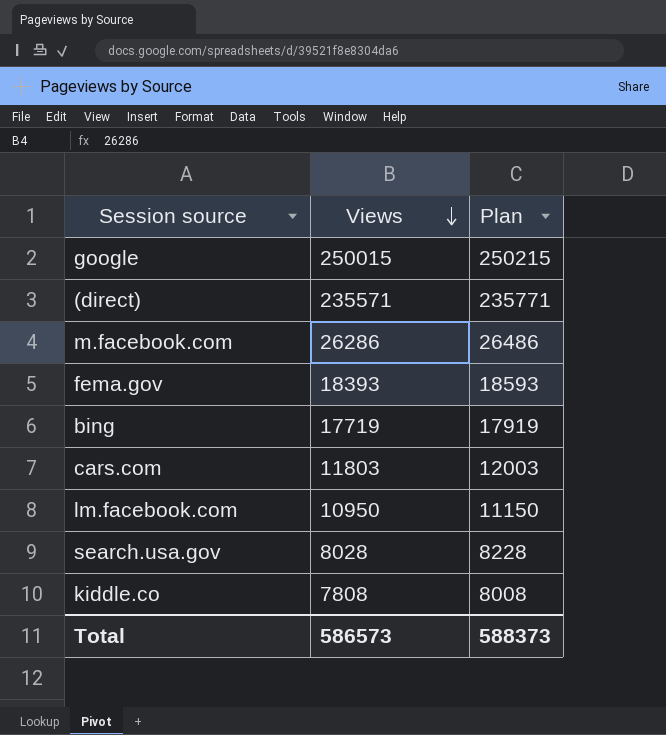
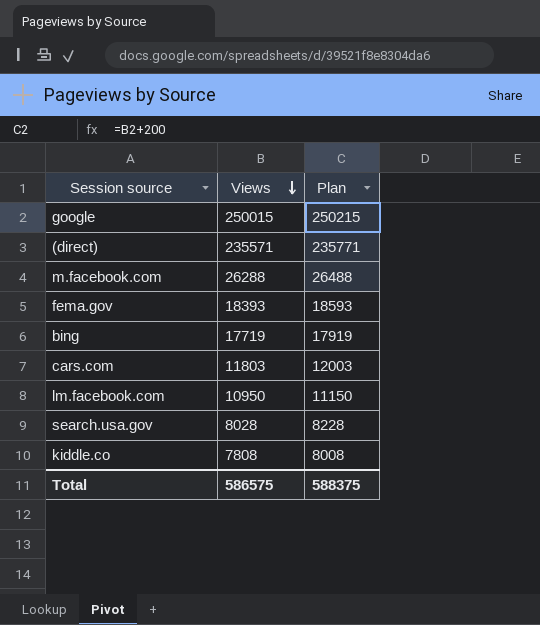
m.facebook.com | Views: 26286 -> 26288
m.facebook.com | Plan: 26486 -> 26488
Total | Views: 586573 -> 586575
Total | Plan: 588373 -> 588375

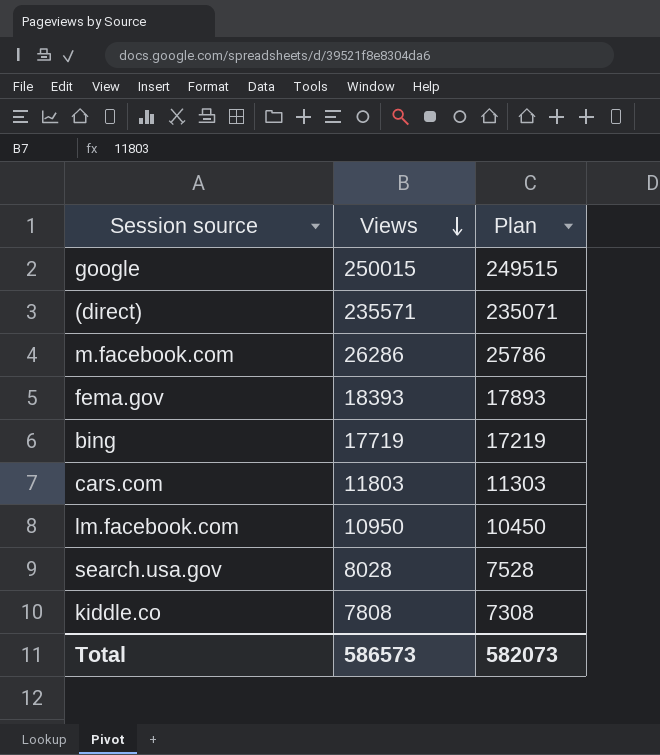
column Plan | formula: [Views] + 200 -> [Views] - 500
m.facebook.com | Views: 26288 -> 26286
Total | Views: 586575 -> 586573
Total | Plan: 588375 -> 582073

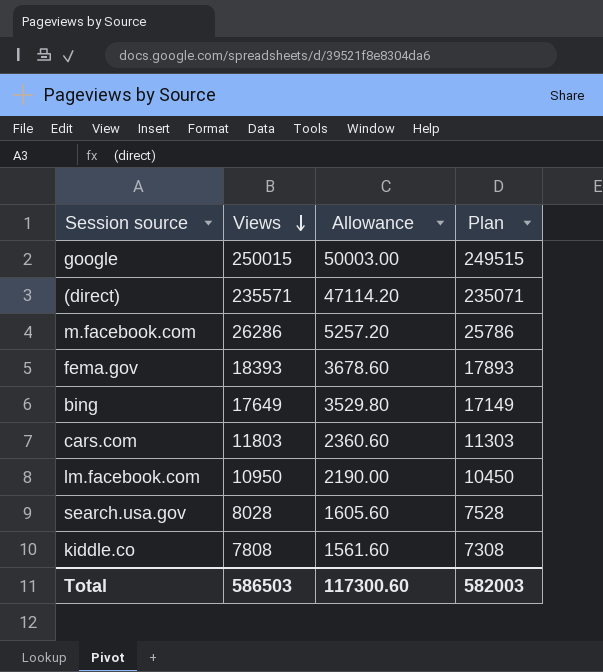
column Allowance | formula: none -> [Views] * 0.2
bing | Views: 17719 -> 17649
bing | Plan: 17219 -> 17149
Total | Views: 586573 -> 586503
Total | Plan: 582073 -> 582003

